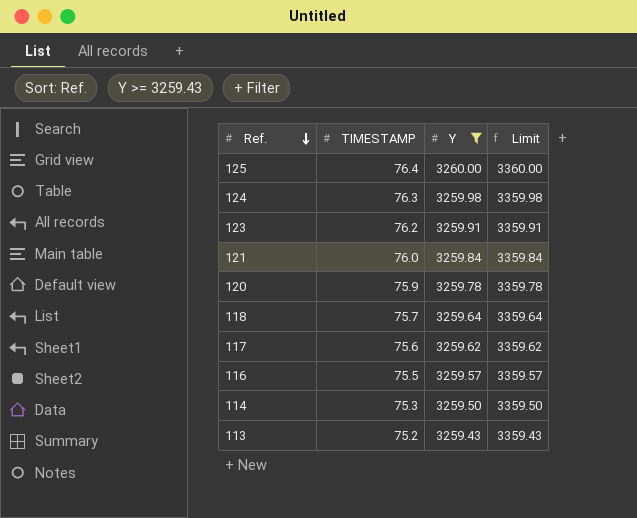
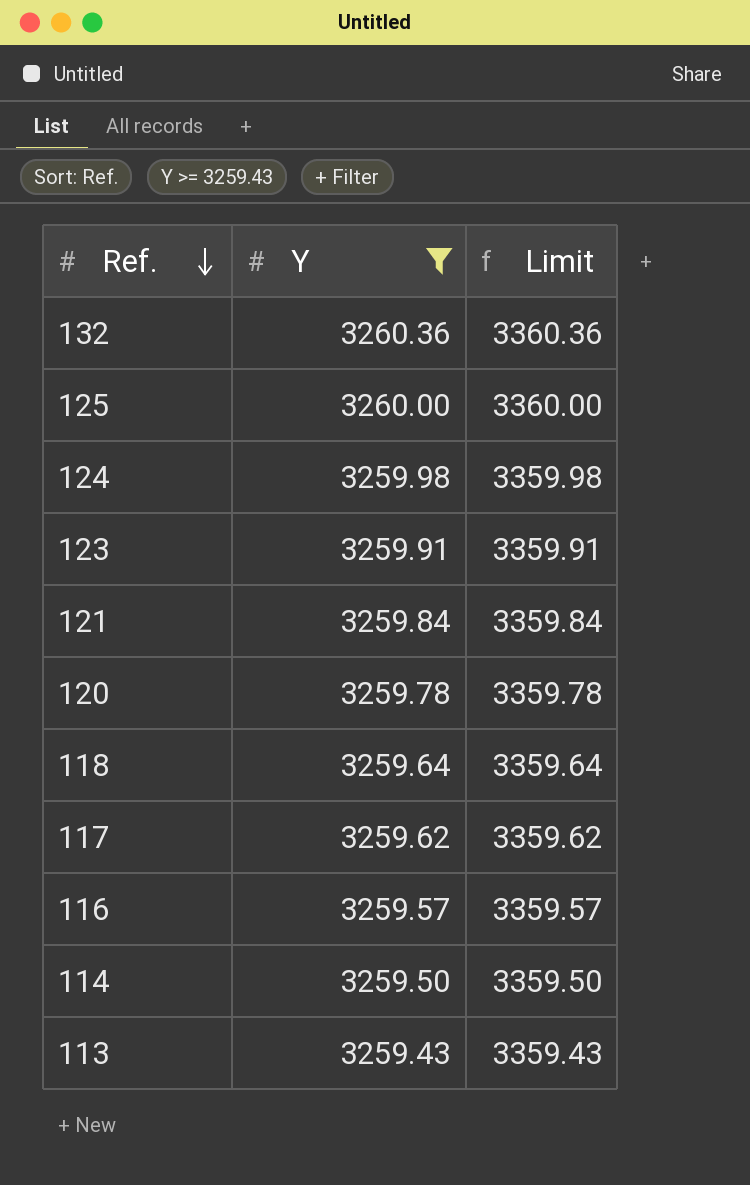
column TIMESTAMP | position: 2 -> none
row 132: none -> 3260.36 | 3360.36

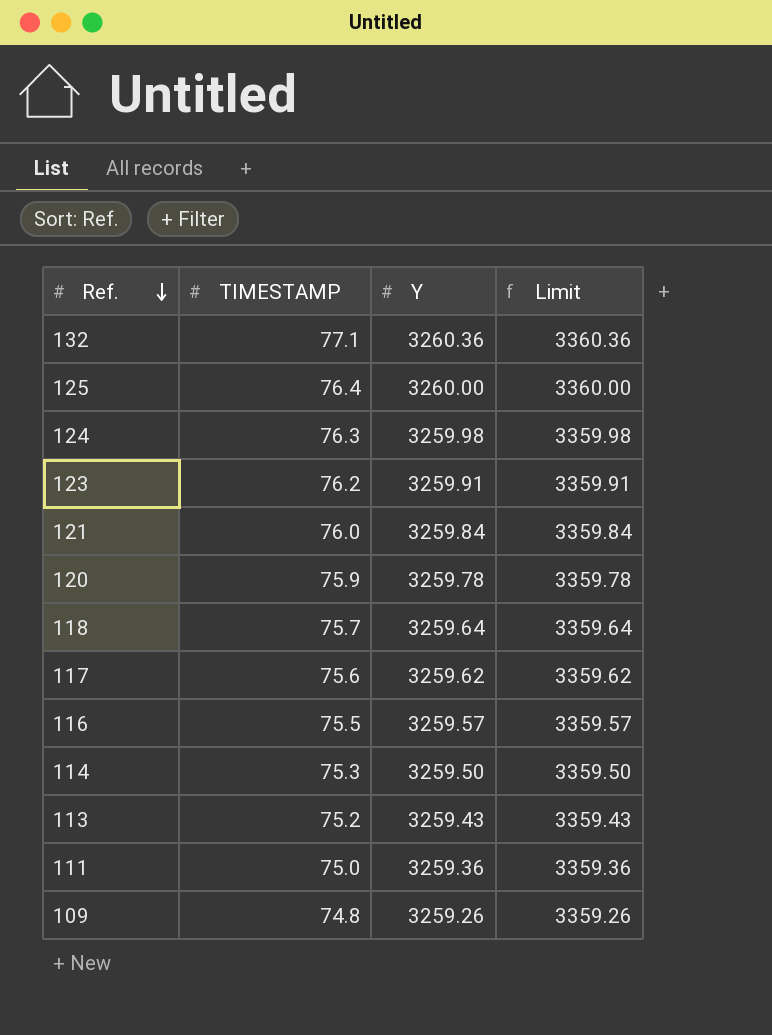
filter: Y >= 3259.43 -> none
column TIMESTAMP | position: none -> 2

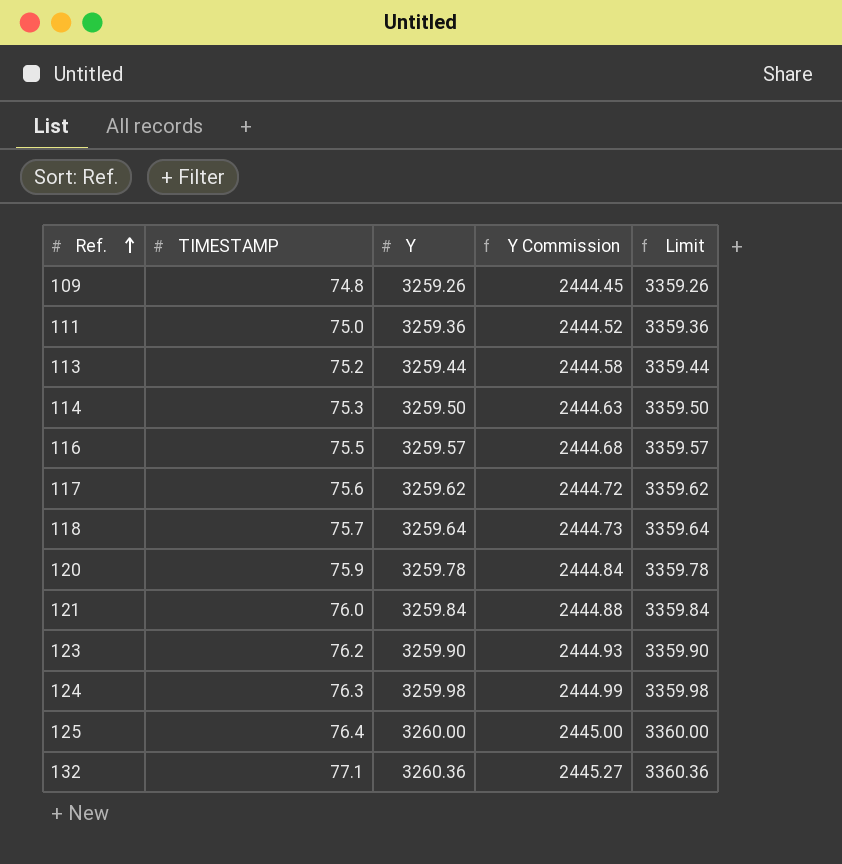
row order: Ref. descending -> Ref. ascending
column Y Commission | formula: none -> [Y] * 0.75
113 | Y: 3259.43 -> 3259.44
113 | Limit: 3359.43 -> 3359.44
123 | Y: 3259.91 -> 3259.90
123 | Limit: 3359.91 -> 3359.90

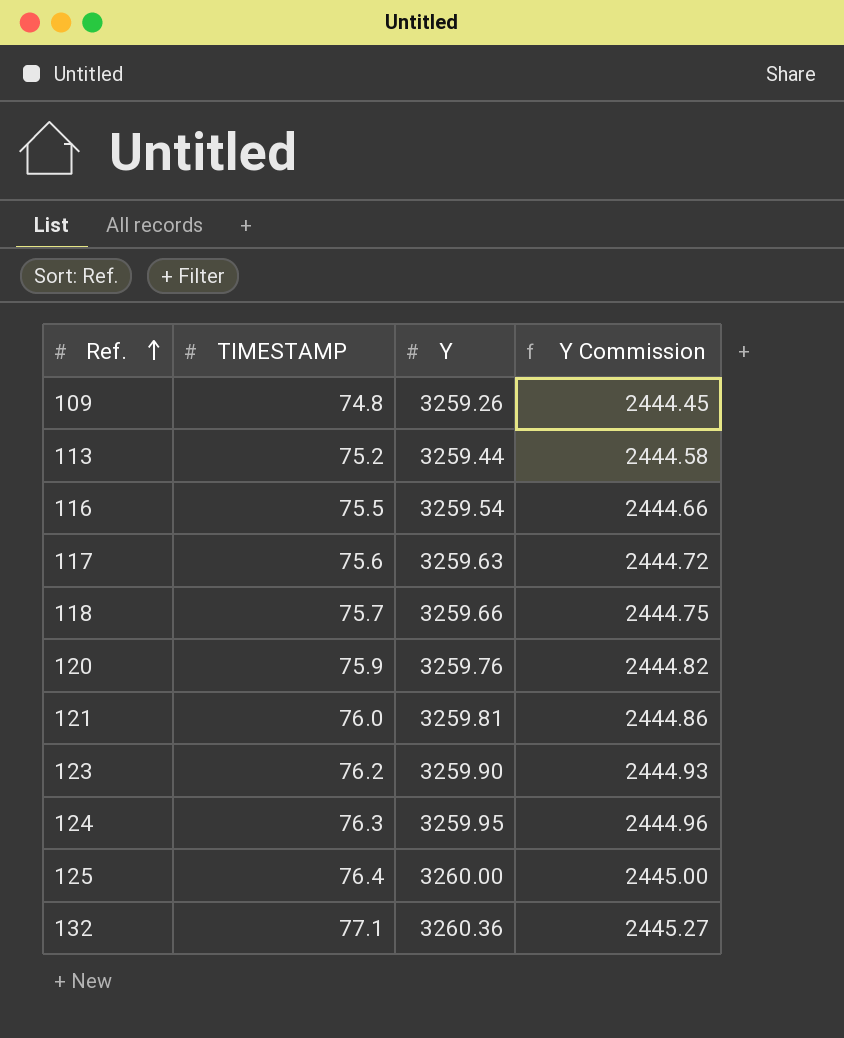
column Limit | formula: [Y] + 100 -> none
row 111: 75.0 | 3259.36 | 2444.52 | 3359.36 -> none
row 114: 75.3 | 3259.50 | 2444.63 | 3359.50 -> none
116 | Y: 3259.57 -> 3259.54
116 | Y Commission: 2444.68 -> 2444.66
117 | Y: 3259.62 -> 3259.63
118 | Y: 3259.64 -> 3259.66
118 | Y Commission: 2444.73 -> 2444.75
120 | Y: 3259.78 -> 3259.76
120 | Y Commission: 2444.84 -> 2444.82
121 | Y: 3259.84 -> 3259.81
121 | Y Commission: 2444.88 -> 2444.86
124 | Y: 3259.98 -> 3259.95
124 | Y Commission: 2444.99 -> 2444.96

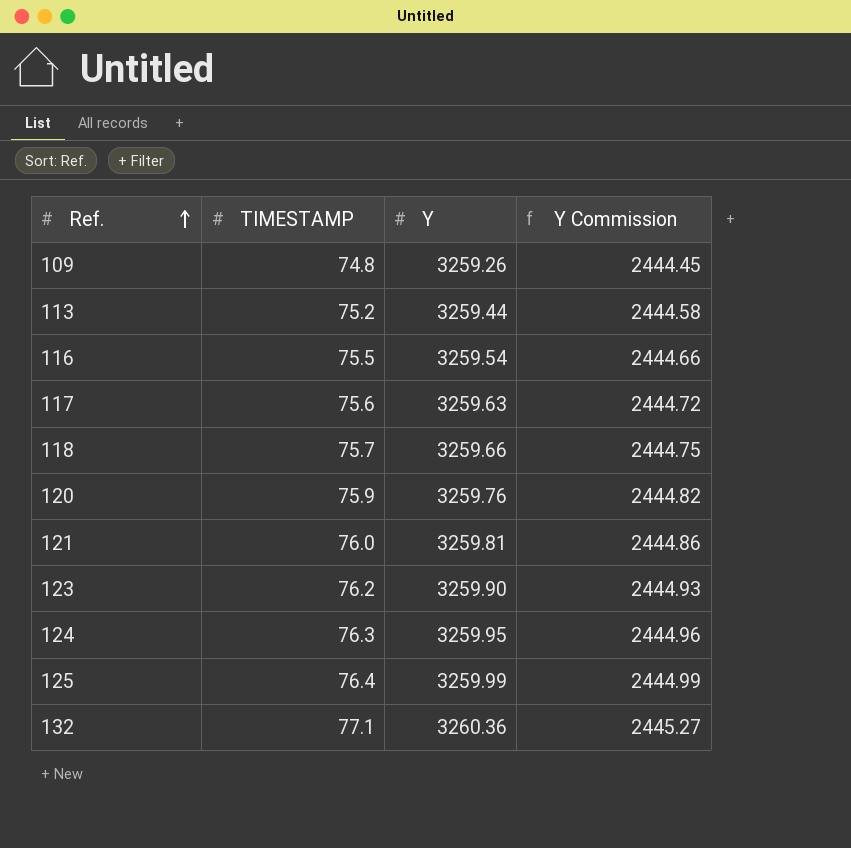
125 | Y: 3260.00 -> 3259.99
125 | Y Commission: 2445.00 -> 2444.99

